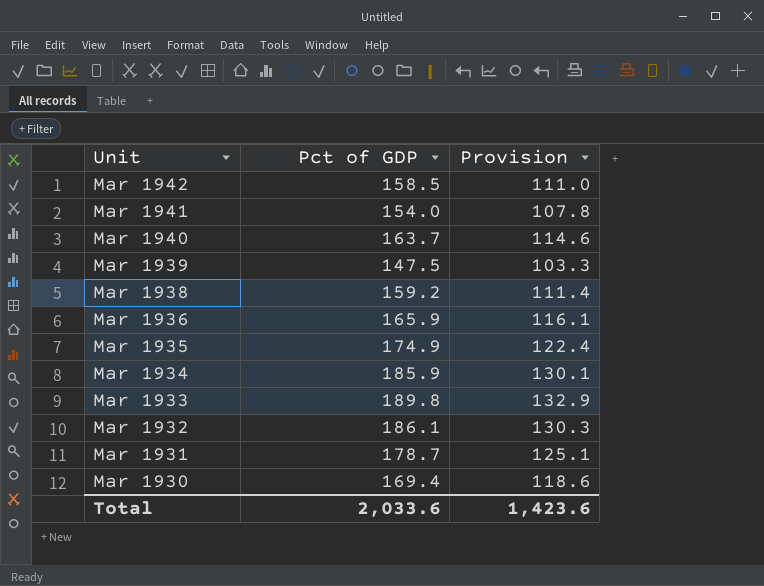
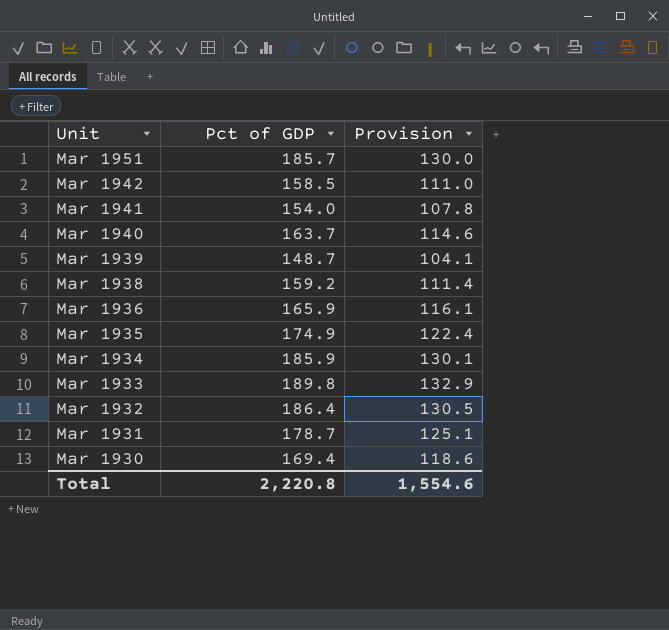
row Mar 1951: none -> 185.7 | 130.0
Mar 1939 | Pct of GDP: 147.5 -> 148.7
Mar 1939 | Provision: 103.3 -> 104.1
Mar 1932 | Pct of GDP: 186.1 -> 186.4
Mar 1932 | Provision: 130.3 -> 130.5
Total | Pct of GDP: 2,033.6 -> 2,220.8
Total | Provision: 1,423.6 -> 1,554.6

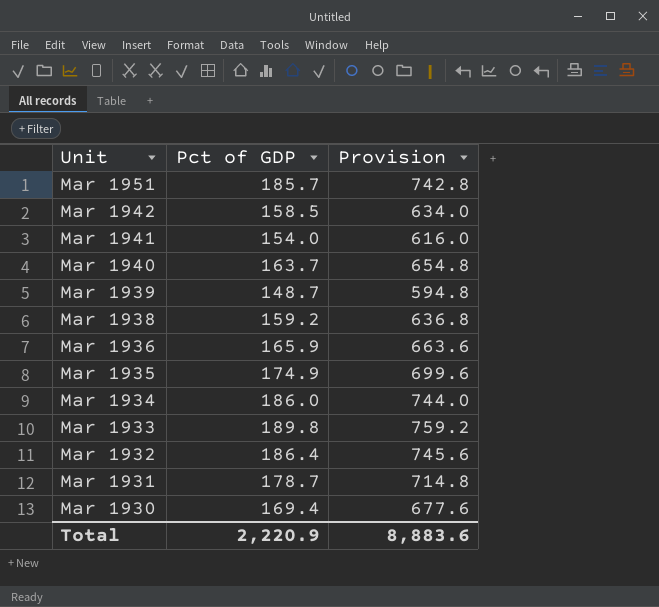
column Provision | formula: [Pct of GDP] * 0.7 -> [Pct of GDP] * 4
Mar 1934 | Pct of GDP: 185.9 -> 186.0
Total | Pct of GDP: 2,220.8 -> 2,220.9
Total | Provision: 1,554.6 -> 8,883.6

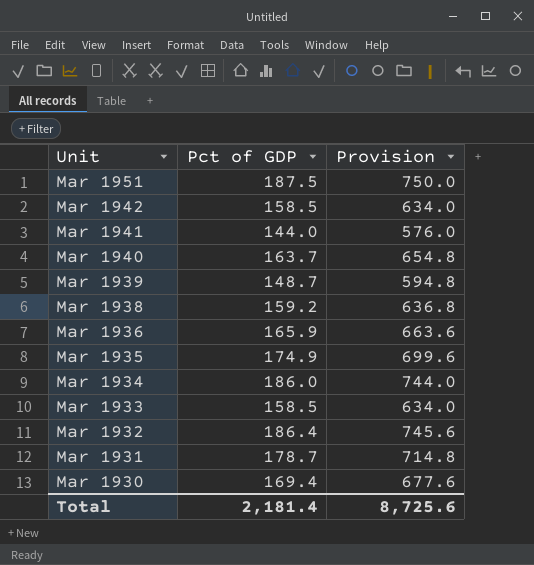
Mar 1951 | Pct of GDP: 185.7 -> 187.5
Mar 1951 | Provision: 742.8 -> 750.0
Mar 1941 | Pct of GDP: 154.0 -> 144.0
Mar 1941 | Provision: 616.0 -> 576.0
Mar 1933 | Pct of GDP: 189.8 -> 158.5
Mar 1933 | Provision: 759.2 -> 634.0
Total | Pct of GDP: 2,220.9 -> 2,181.4
Total | Provision: 8,883.6 -> 8,725.6

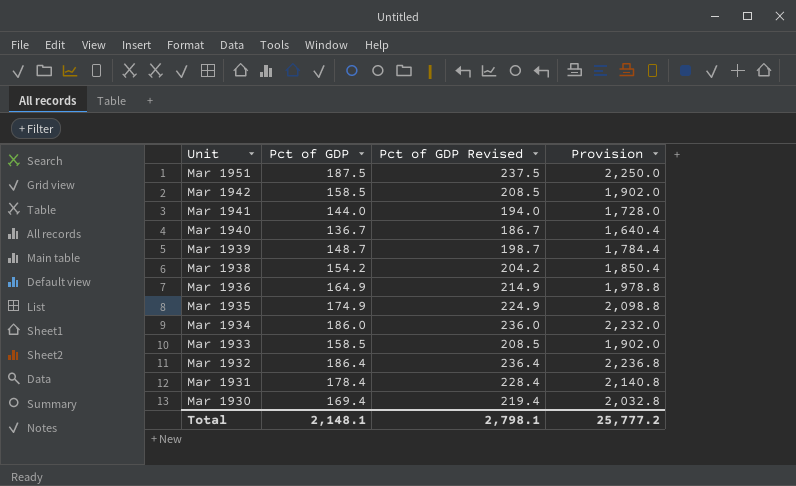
column Pct of GDP Revised | formula: none -> [Pct of GDP] + 50
column Provision | formula: [Pct of GDP] * 4 -> [Pct of GDP] * 12
Mar 1940 | Pct of GDP: 163.7 -> 136.7
Mar 1938 | Pct of GDP: 159.2 -> 154.2
Mar 1936 | Pct of GDP: 165.9 -> 164.9
Mar 1931 | Pct of GDP: 178.7 -> 178.4
Total | Pct of GDP: 2,181.4 -> 2,148.1
Total | Provision: 8,725.6 -> 25,777.2

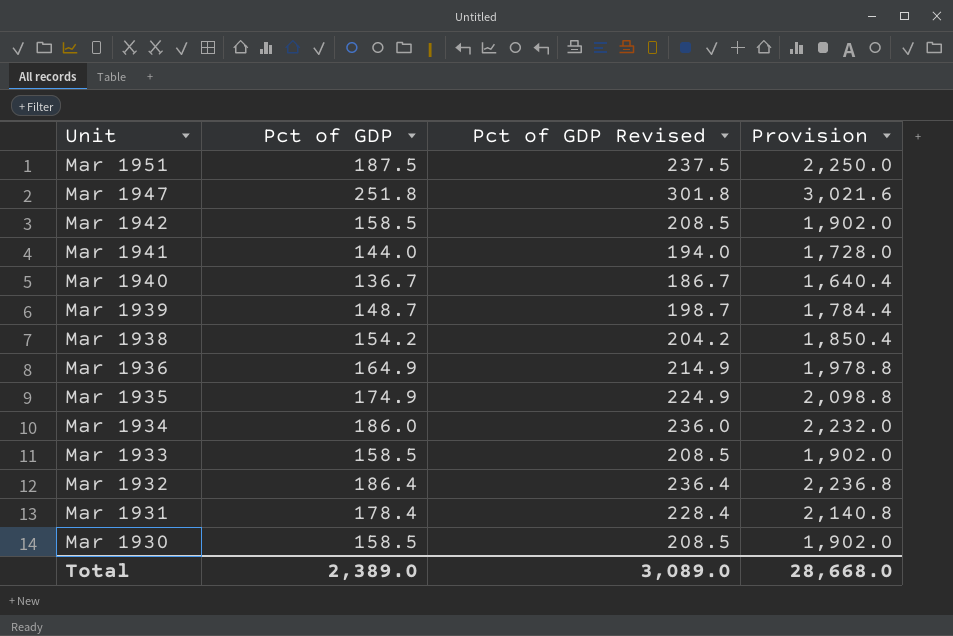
row Mar 1947: none -> 251.8 | 301.8 | 3,021.6
Mar 1930 | Pct of GDP: 169.4 -> 158.5
Mar 1930 | Pct of GDP Revised: 219.4 -> 208.5
Mar 1930 | Provision: 2,032.8 -> 1,902.0
Total | Pct of GDP: 2,148.1 -> 2,389.0
Total | Pct of GDP Revised: 2,798.1 -> 3,089.0
Total | Provision: 25,777.2 -> 28,668.0

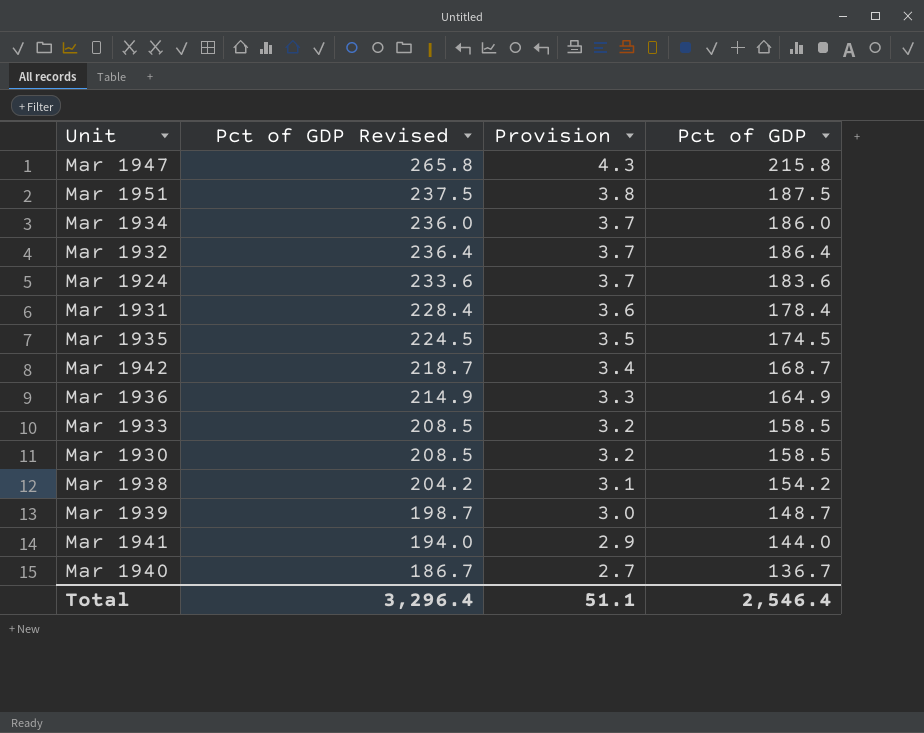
row order: Unit descending -> Provision descending
column Provision | formula: [Pct of GDP] * 12 -> [Pct of GDP] * 0.02
column Pct of GDP | position: 2 -> 4
Mar 1947 | Pct of GDP Revised: 301.8 -> 265.8
Mar 1947 | Pct of GDP: 251.8 -> 215.8
row Mar 1924: none -> 233.6 | 3.7 | 183.6
Mar 1935 | Pct of GDP Revised: 224.9 -> 224.5
Mar 1935 | Pct of GDP: 174.9 -> 174.5
Mar 1942 | Pct of GDP Revised: 208.5 -> 218.7
Mar 1942 | Pct of GDP: 158.5 -> 168.7
Total | Pct of GDP Revised: 3,089.0 -> 3,296.4
Total | Provision: 28,668.0 -> 51.1
Total | Pct of GDP: 2,389.0 -> 2,546.4

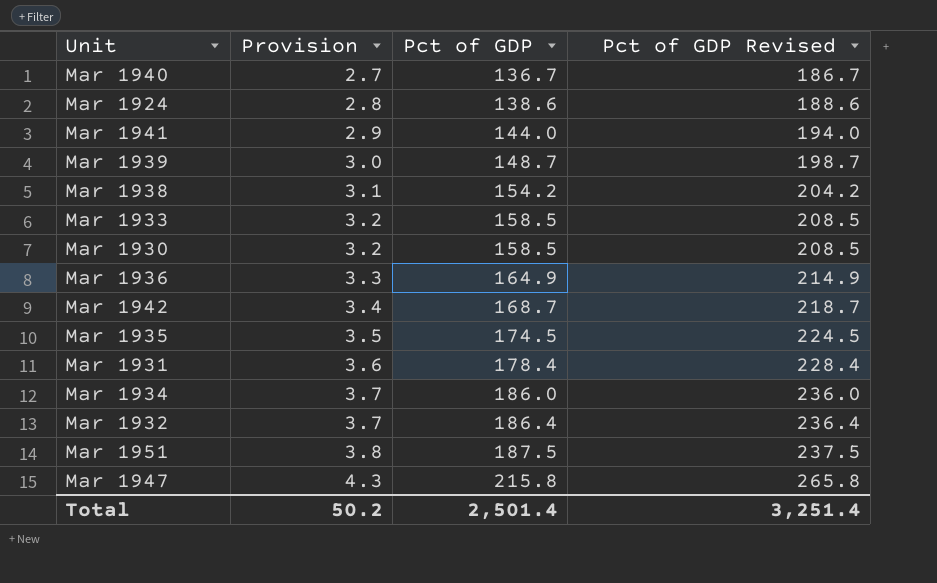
row order: Provision descending -> Provision ascending
column Pct of GDP Revised | position: 2 -> 4
Mar 1924 | Provision: 3.7 -> 2.8
Mar 1924 | Pct of GDP: 183.6 -> 138.6
Mar 1924 | Pct of GDP Revised: 233.6 -> 188.6
Total | Provision: 51.1 -> 50.2
Total | Pct of GDP: 2,546.4 -> 2,501.4
Total | Pct of GDP Revised: 3,296.4 -> 3,251.4

